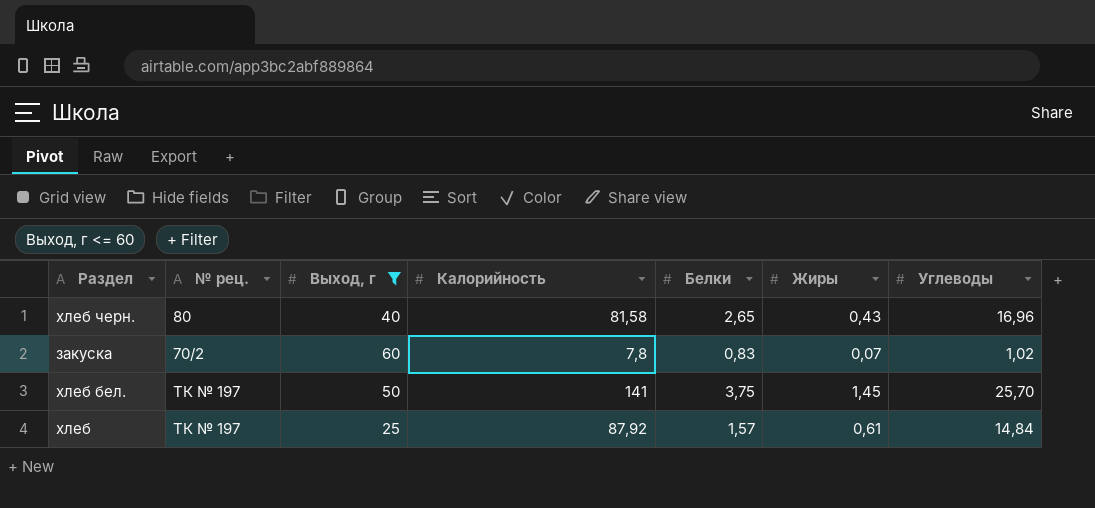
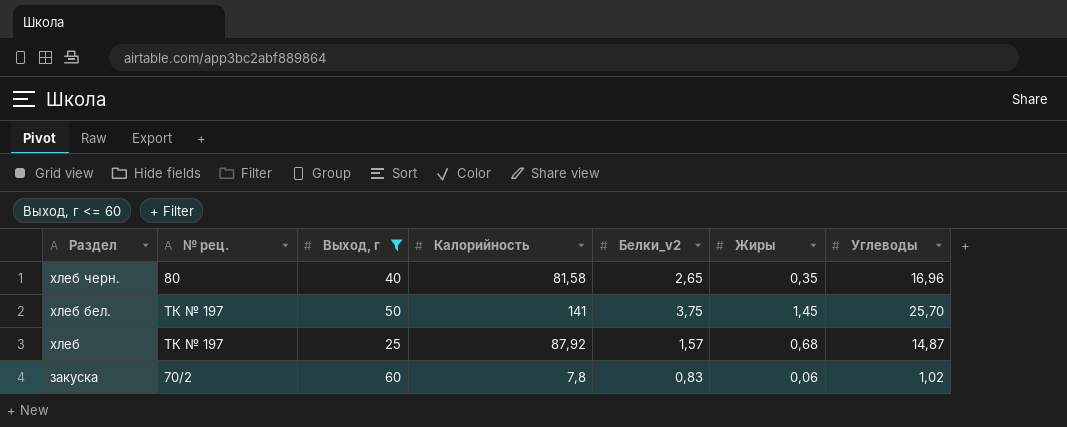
row order: none -> Раздел descending
column name: Белки -> Белки_v2
хлеб черн. | Жиры: 0,43 -> 0,35
хлеб | Жиры: 0,61 -> 0,68
хлеб | Углеводы: 14,84 -> 14,87
закуска | Жиры: 0,07 -> 0,06

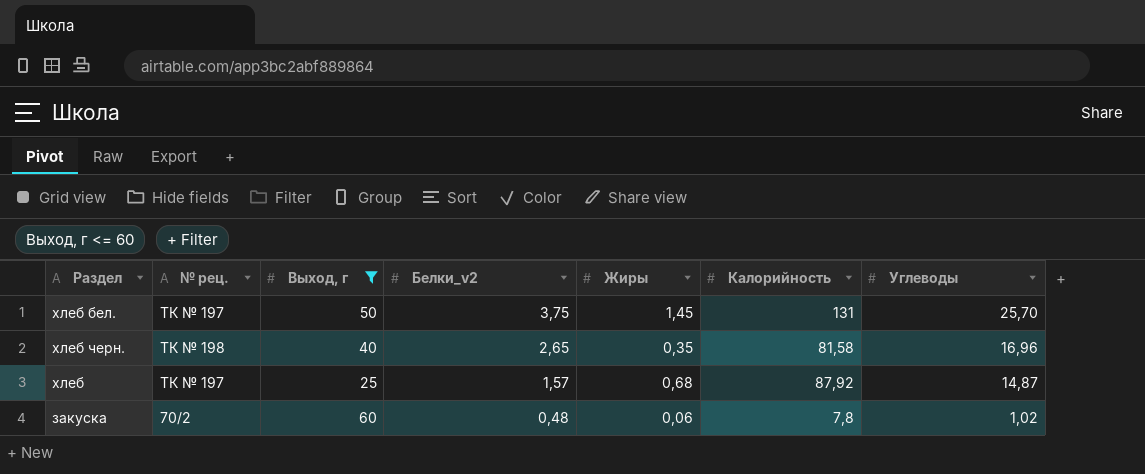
row order: Раздел descending -> Белки_v2 descending
column Калорийность | position: 4 -> 6
хлеб бел. | Калорийность: 141 -> 131
хлеб черн. | № рец.: 80 -> ТК № 198
закуска | Белки_v2: 0,83 -> 0,48

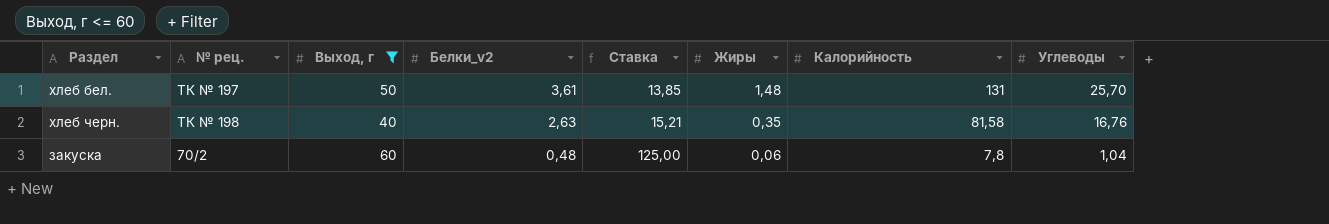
column Ставка | formula: none -> [Выход, г] / [Белки_v2]
row хлеб: ТК № 197 | 25 | 1,57 | 0,68 | 87,92 | 14,87 -> none
хлеб бел. | Белки_v2: 3,75 -> 3,61
хлеб бел. | Жиры: 1,45 -> 1,48
хлеб черн. | Белки_v2: 2,65 -> 2,63
хлеб черн. | Углеводы: 16,96 -> 16,76
закуска | Углеводы: 1,02 -> 1,04

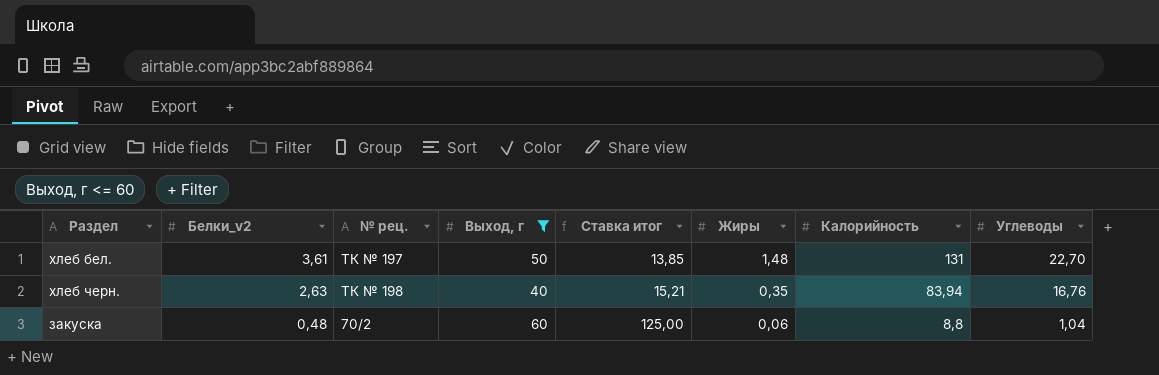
column Белки_v2 | position: 4 -> 2
column name: Ставка -> Ставка итог
хлеб бел. | Углеводы: 25,70 -> 22,70
хлеб черн. | Калорийность: 81,58 -> 83,94
закуска | Калорийность: 7,8 -> 8,8

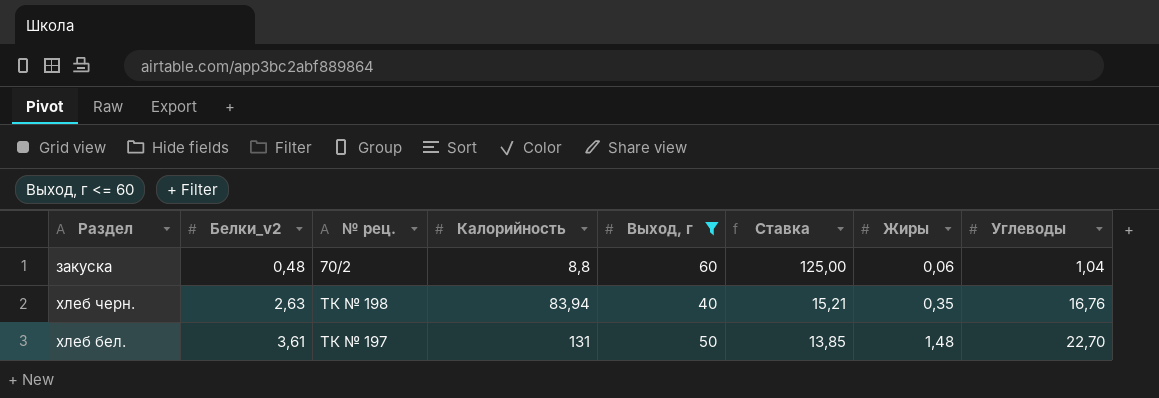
row order: Белки_v2 descending -> Белки_v2 ascending
column Калорийность | position: 7 -> 4
column name: Ставка итог -> Ставка

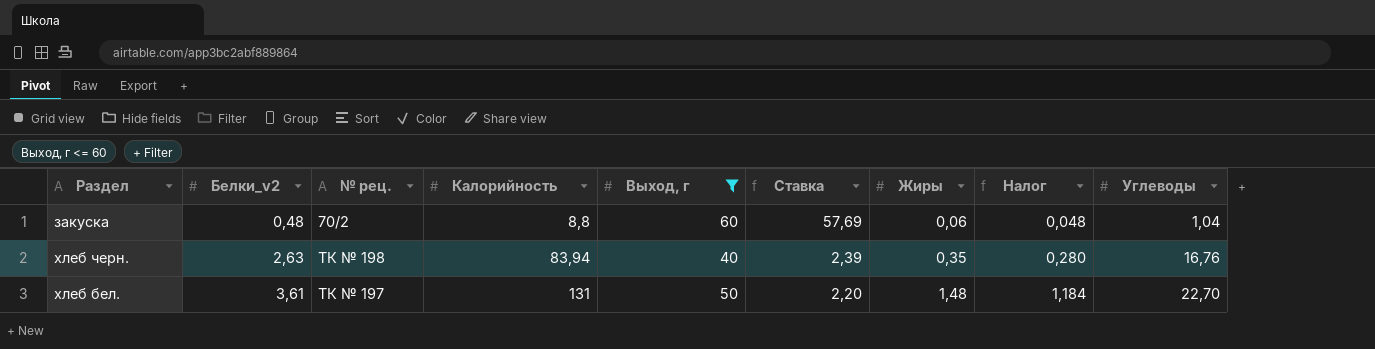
column Ставка | formula: [Выход, г] / [Белки_v2] -> [Выход, г] / [Углеводы]
column Налог | formula: none -> [Жиры] * 0,8

